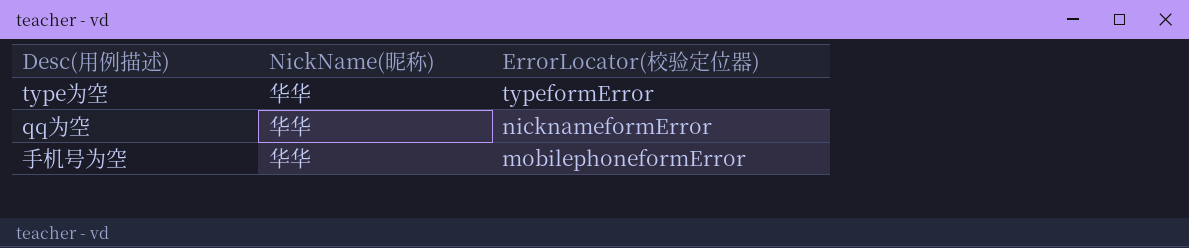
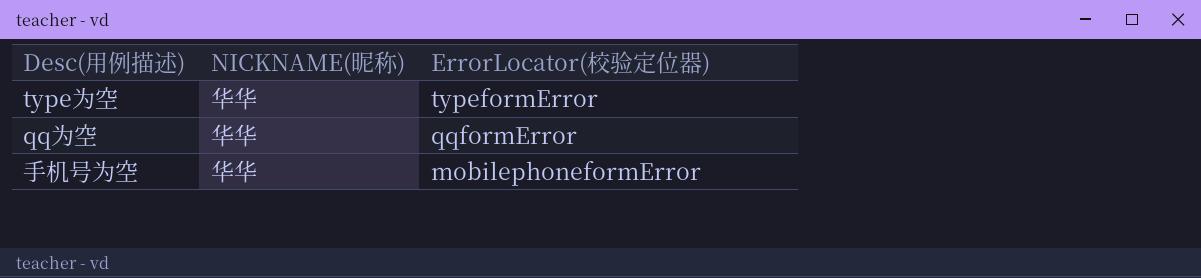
column name: NickName(昵称) -> NICKNAME(昵称)
qq为空 | ErrorLocator(校验定位器): nicknameformError -> qqformError

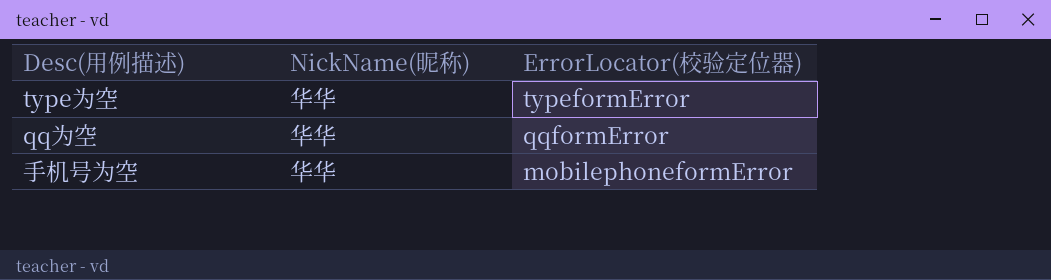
column name: NICKNAME(昵称) -> NickName(昵称)

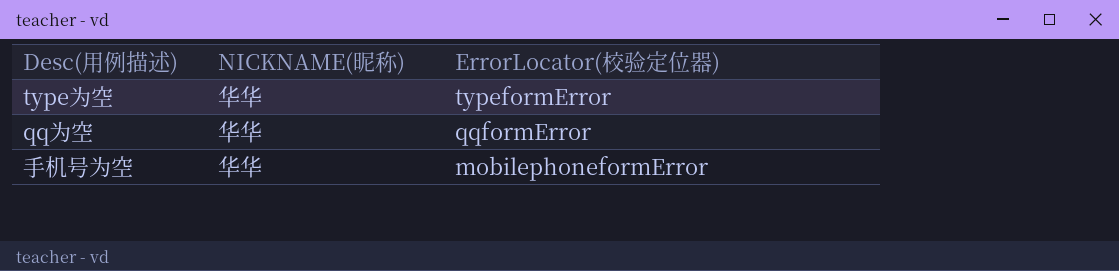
column name: NickName(昵称) -> NICKNAME(昵称)

